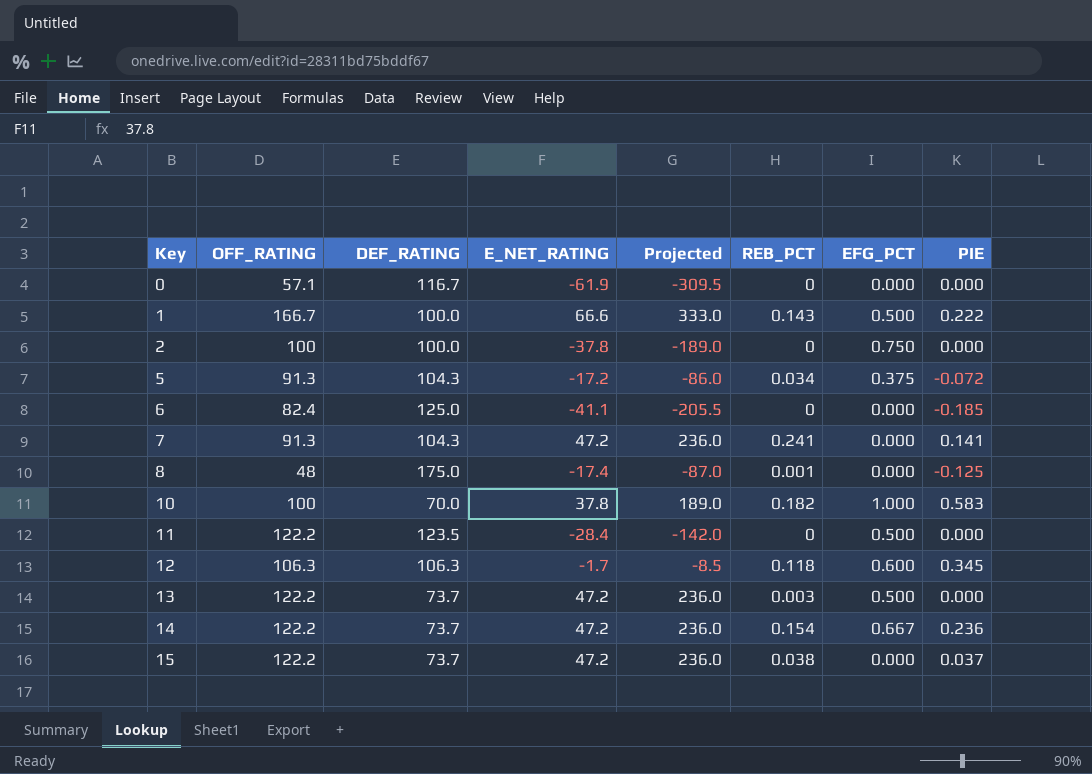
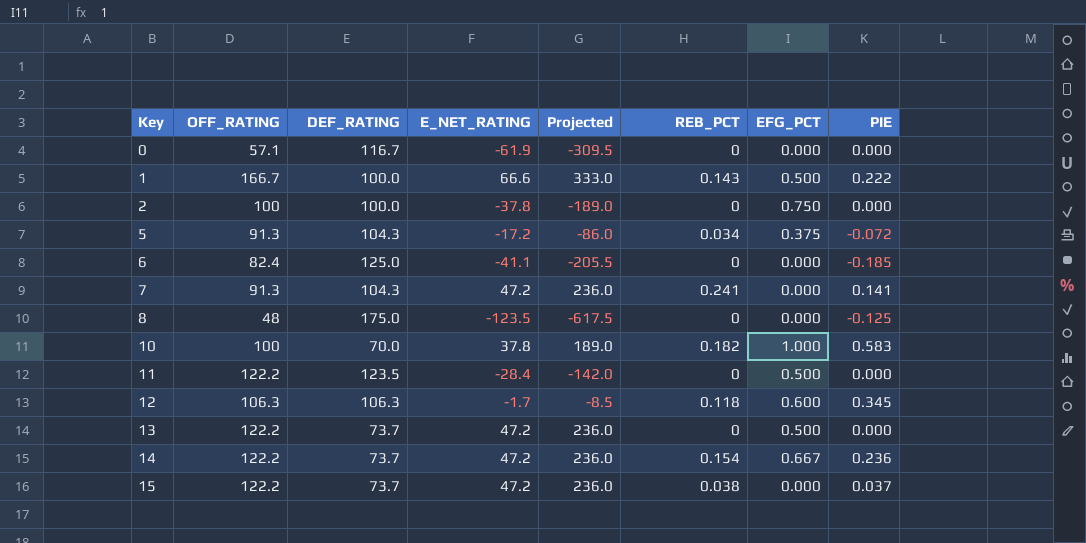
8 | E_NET_RATING: -17.4 -> -123.5
8 | Projected: -87.0 -> -617.5
8 | REB_PCT: 0.001 -> 0
13 | REB_PCT: 0.003 -> 0

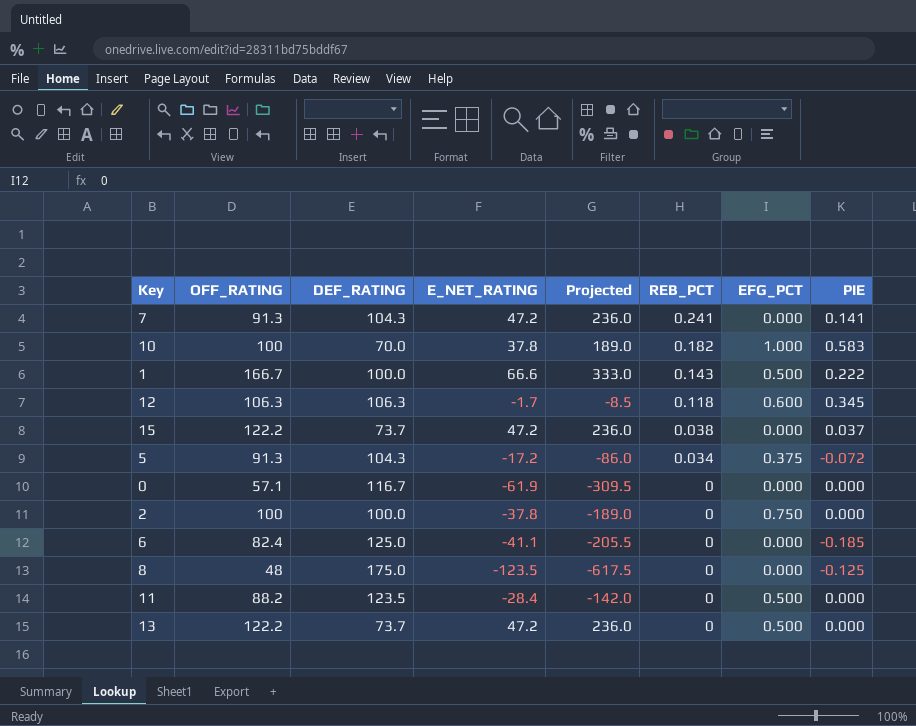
row order: Key ascending -> REB_PCT descending
row 14: 122.2 | 73.7 | 47.2 | 236.0 | 0.154 | 0.667 | 0.236 -> none
11 | OFF_RATING: 122.2 -> 88.2

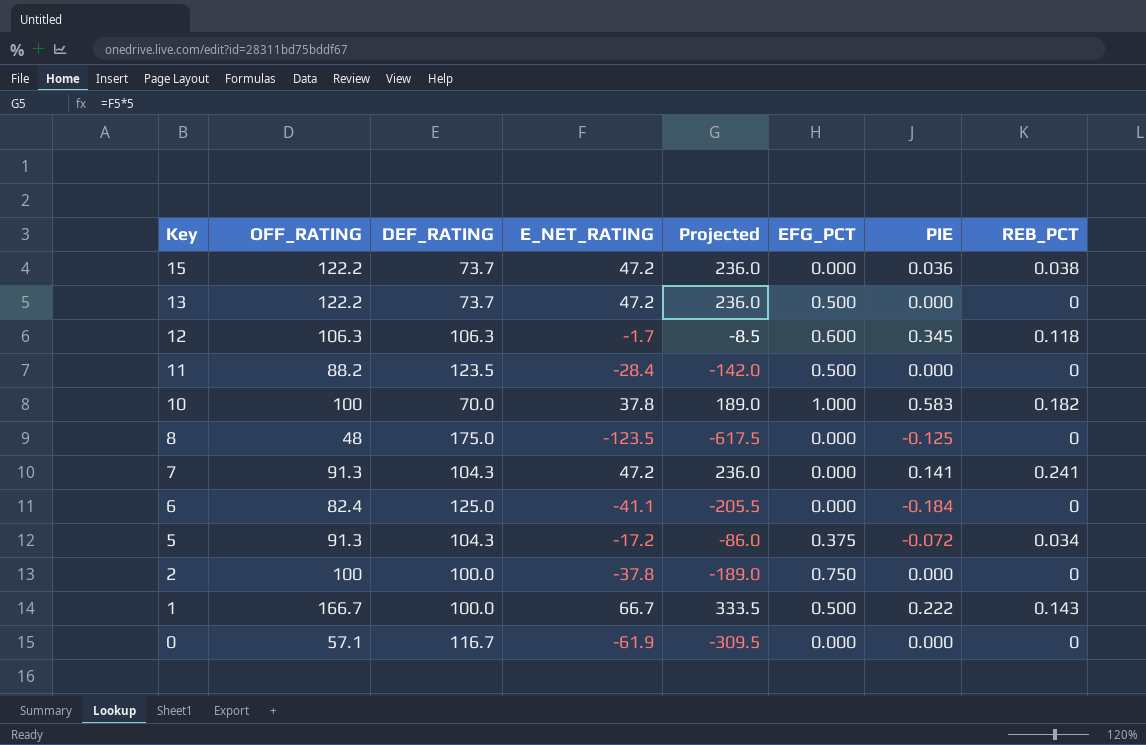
row order: REB_PCT descending -> Key descending
column REB_PCT | position: 6 -> 8
15 | PIE: 0.037 -> 0.036
6 | PIE: -0.185 -> -0.184
1 | E_NET_RATING: 66.6 -> 66.7
1 | Projected: 333.0 -> 333.5

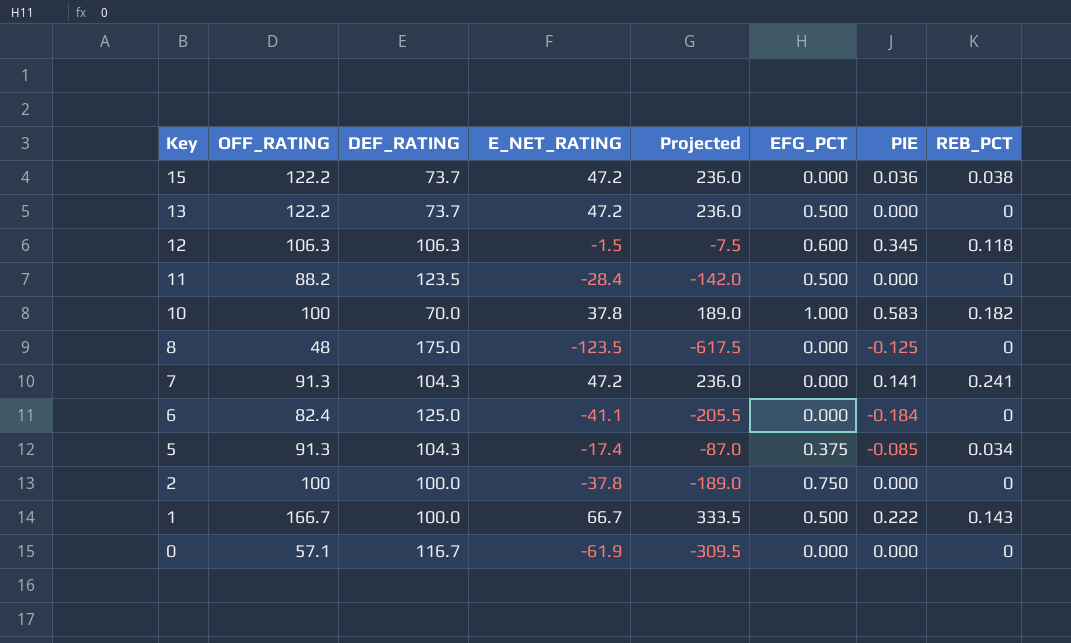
12 | E_NET_RATING: -1.7 -> -1.5
12 | Projected: -8.5 -> -7.5
5 | E_NET_RATING: -17.2 -> -17.4
5 | Projected: -86.0 -> -87.0
5 | PIE: -0.072 -> -0.085

